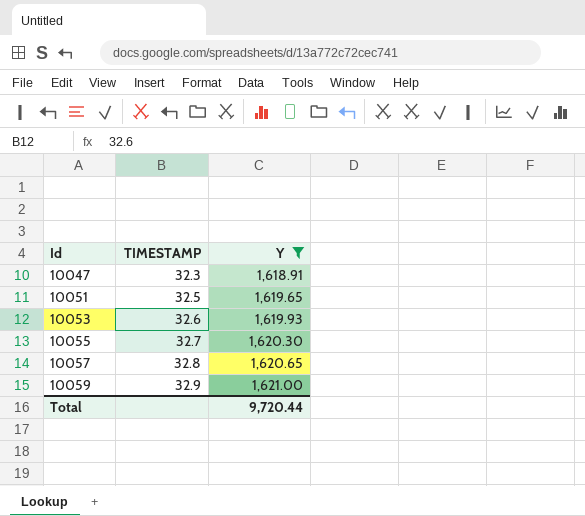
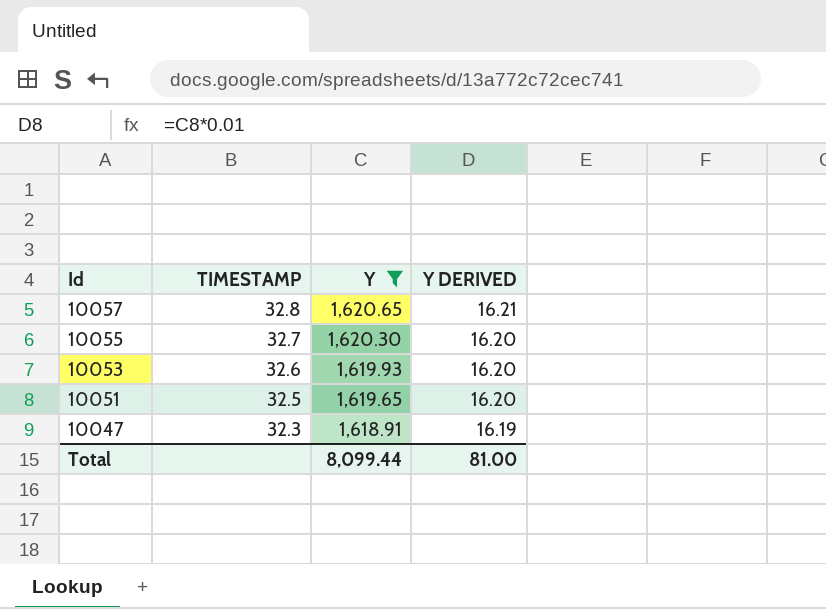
row order: Id ascending -> Id descending
column Y DERIVED | formula: none -> [Y] * 0.01
row 10059: 32.9 | 1,621.00 -> none
Total | Y: 9,720.44 -> 8,099.44

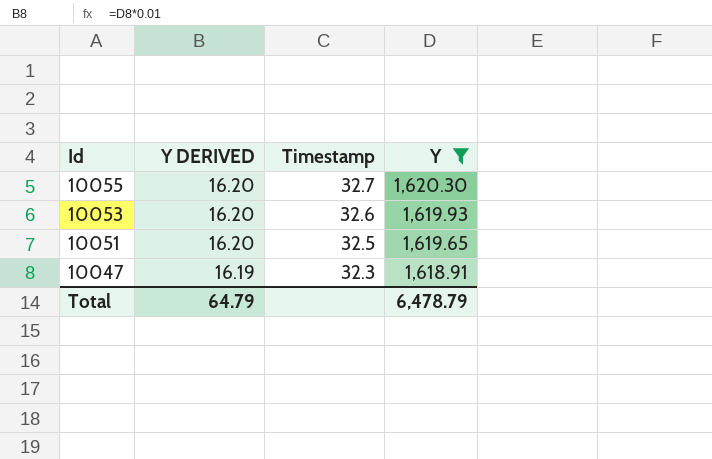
column Y DERIVED | position: 4 -> 2
column name: TIMESTAMP -> Timestamp
row 10057: 32.8 | 1,620.65 | 16.21 -> none
Total | Y DERIVED: 81.00 -> 64.79
Total | Y: 8,099.44 -> 6,478.79

